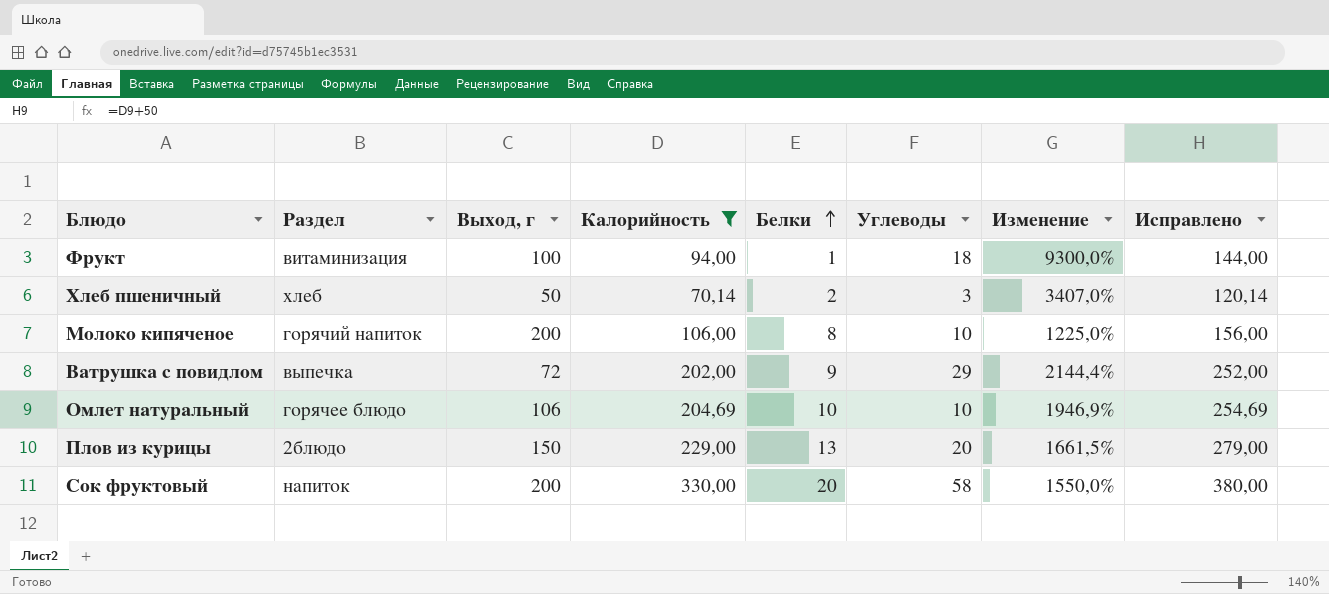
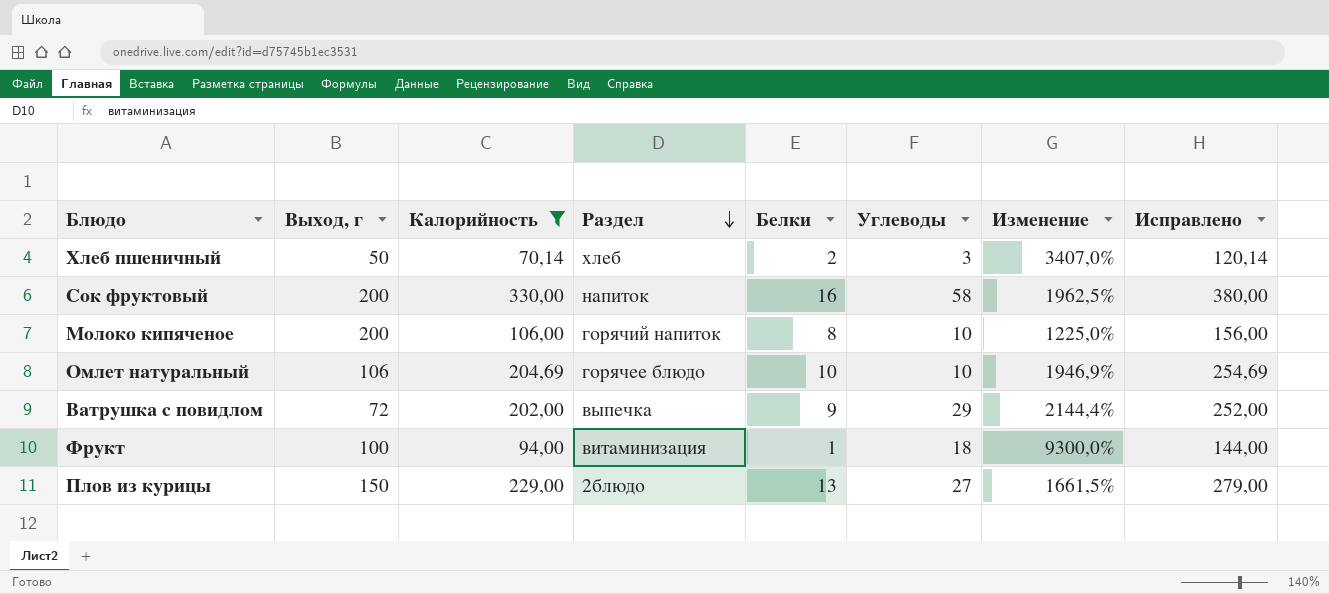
row order: Белки ascending -> Раздел descending
column Раздел | position: 2 -> 4
Сок фруктовый | Белки: 20 -> 16
Сок фруктовый | Изменение: 1550,0% -> 1962,5%
Плов из курицы | Углеводы: 20 -> 27

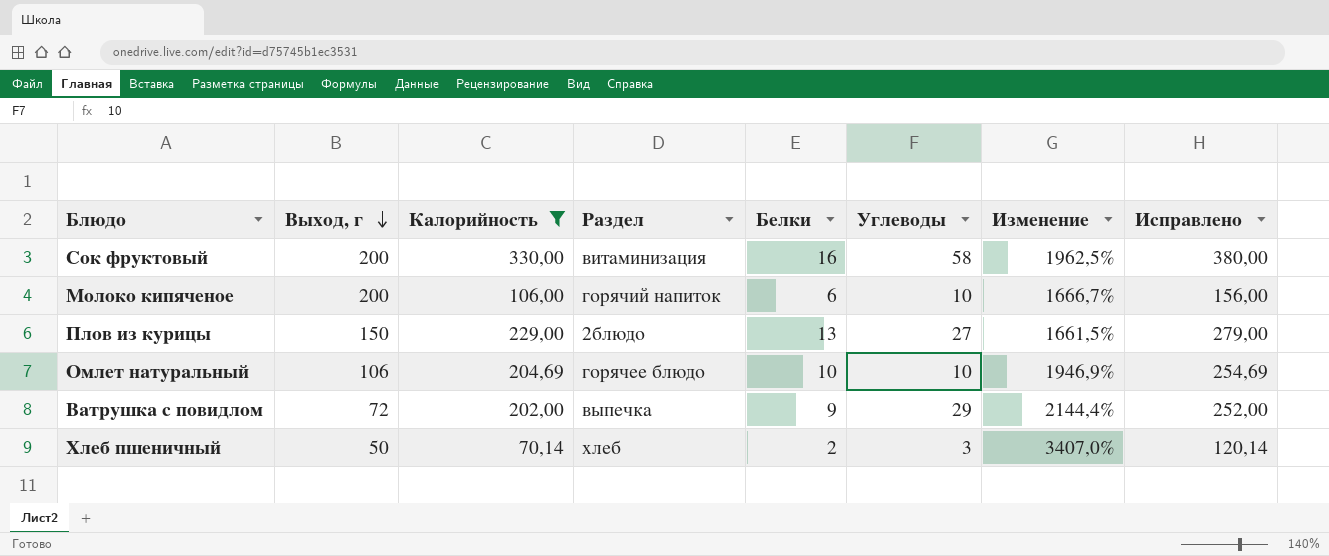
row order: Раздел descending -> Выход, г descending
row Фрукт: 100 | 94,00 | витаминизация | 1 | 18 | 9300,0% | 144,00 -> none
Сок фруктовый | Раздел: напиток -> витаминизация
Молоко кипяченое | Белки: 8 -> 6
Молоко кипяченое | Изменение: 1225,0% -> 1666,7%

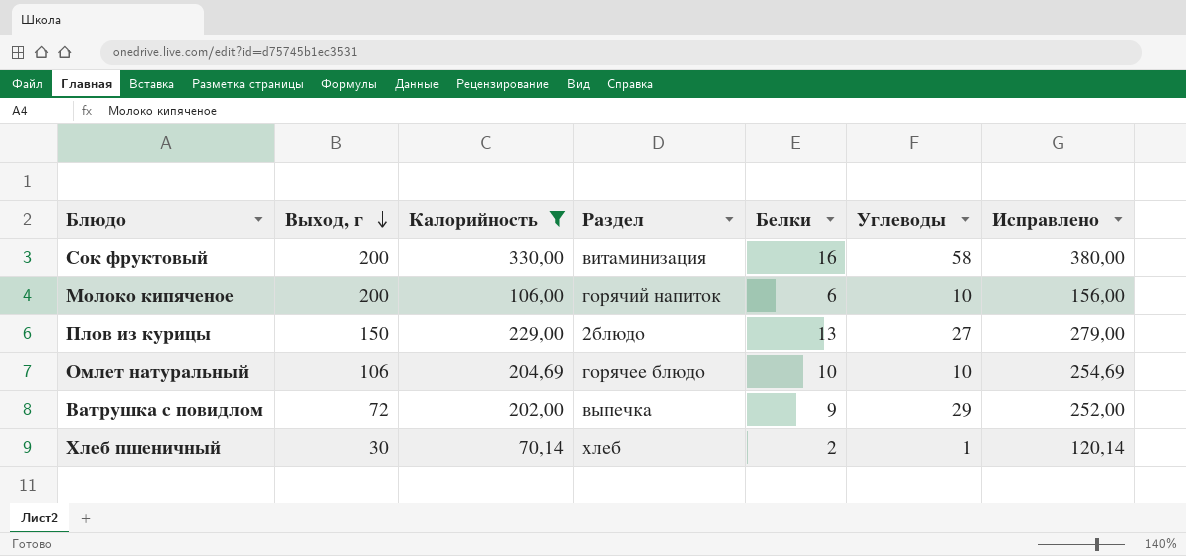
column Изменение | formula: ([Калорийность] - [Белки]) / [Белки] -> none
Хлеб пшеничный | Выход, г: 50 -> 30
Хлеб пшеничный | Углеводы: 3 -> 1

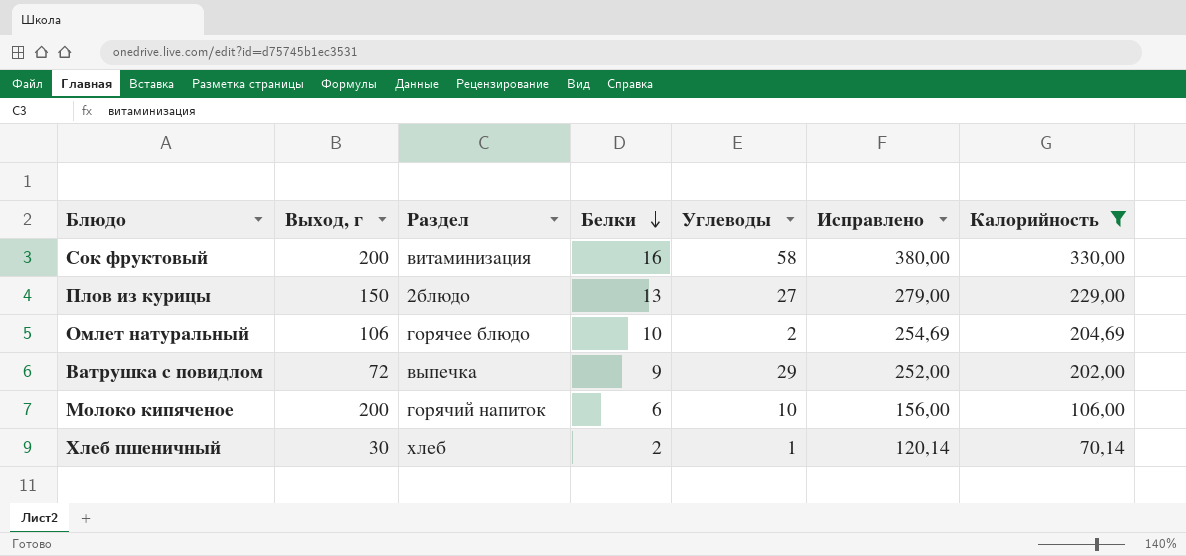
row order: Выход, г descending -> Белки descending
column Калорийность | position: 3 -> 7
Омлет натуральный | Углеводы: 10 -> 2

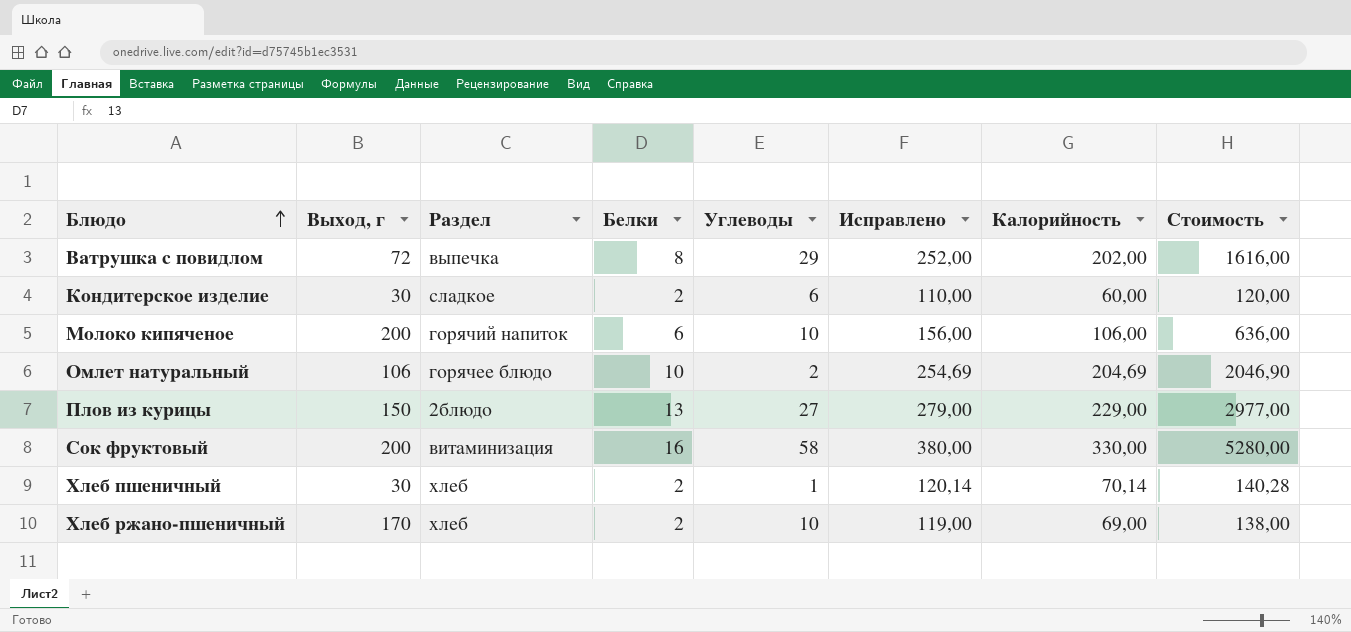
filter: Калорийность >= 70,14 -> none
row order: Белки descending -> Блюдо ascending
column Стоимость | formula: none -> [Белки] * [Калорийность]
Ватрушка с повидлом | Белки: 9 -> 8

